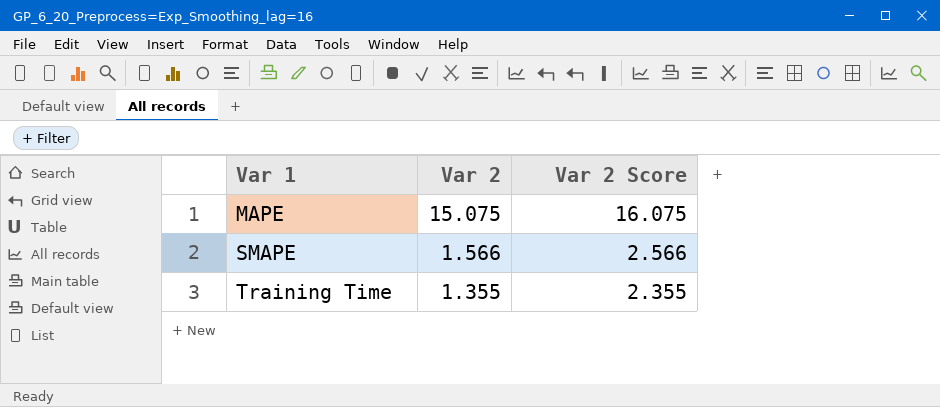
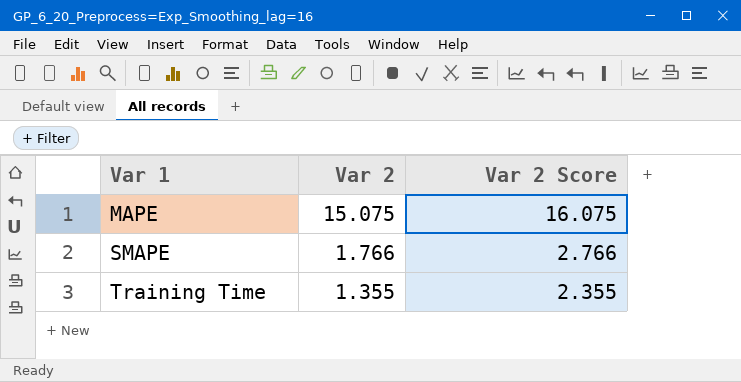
SMAPE | Var 2: 1.566 -> 1.766
SMAPE | Var 2 Score: 2.566 -> 2.766

